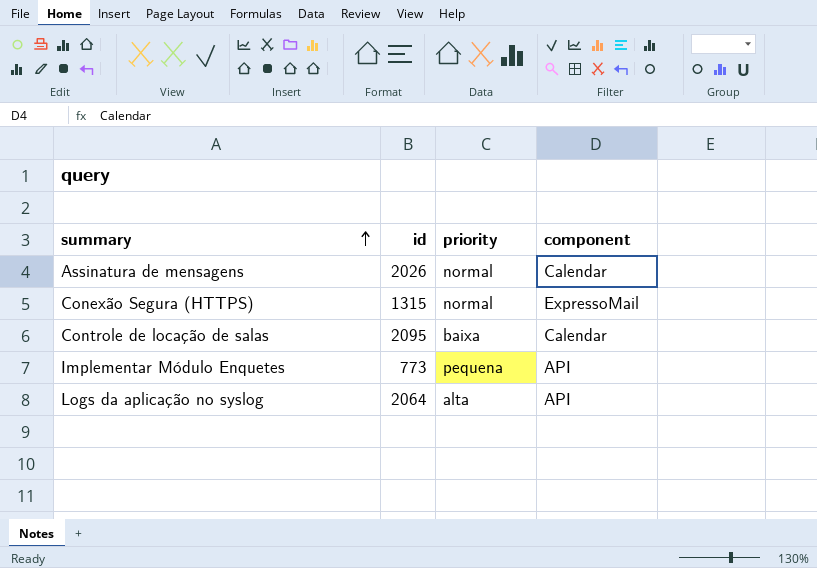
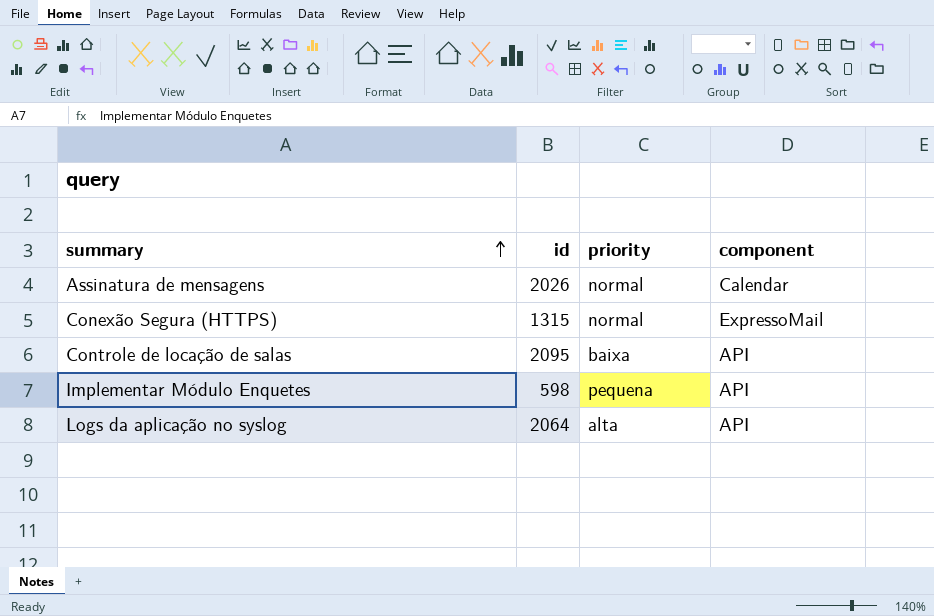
Controle de locação de salas | component: Calendar -> API
Implementar Módulo Enquetes | id: 773 -> 598

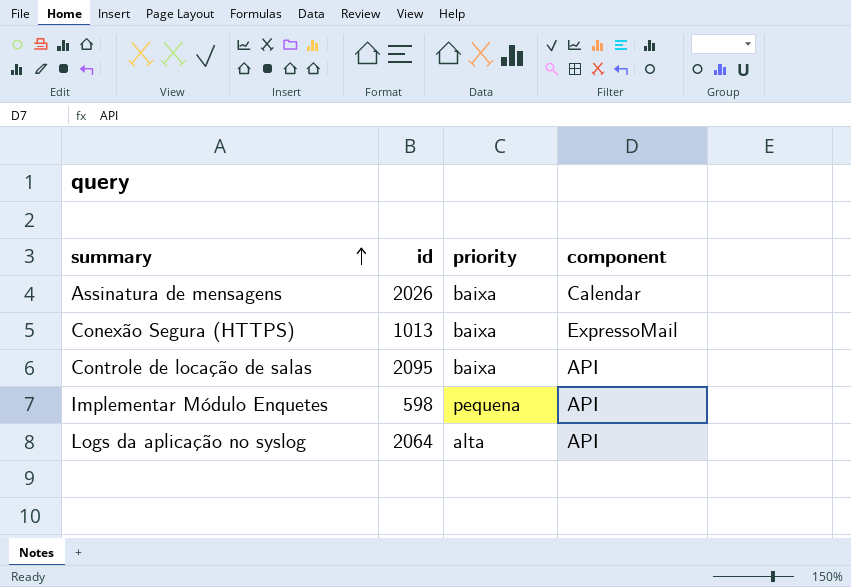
Assinatura de mensagens | priority: normal -> baixa
Conexão Segura (HTTPS) | id: 1315 -> 1013
Conexão Segura (HTTPS) | priority: normal -> baixa

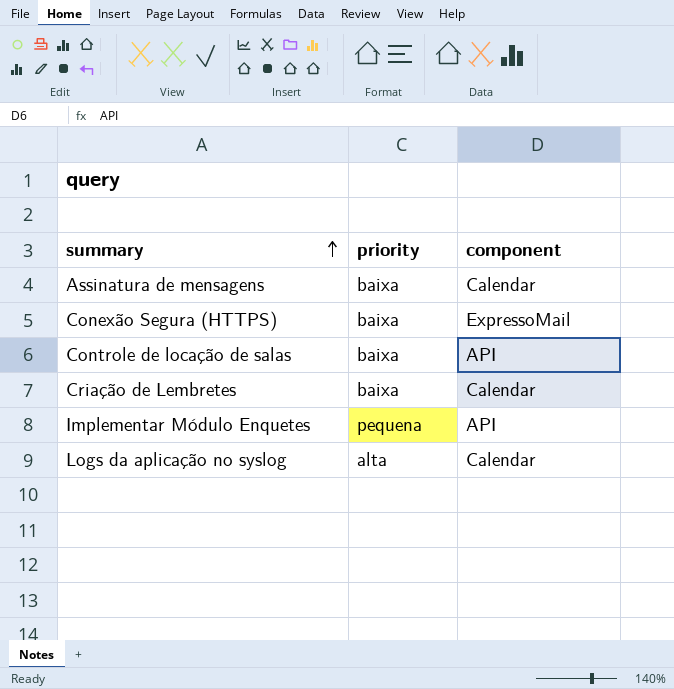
column id | position: 2 -> none
row Criação de Lembretes: none -> baixa | Calendar
Logs da aplicação no syslog | component: API -> Calendar

